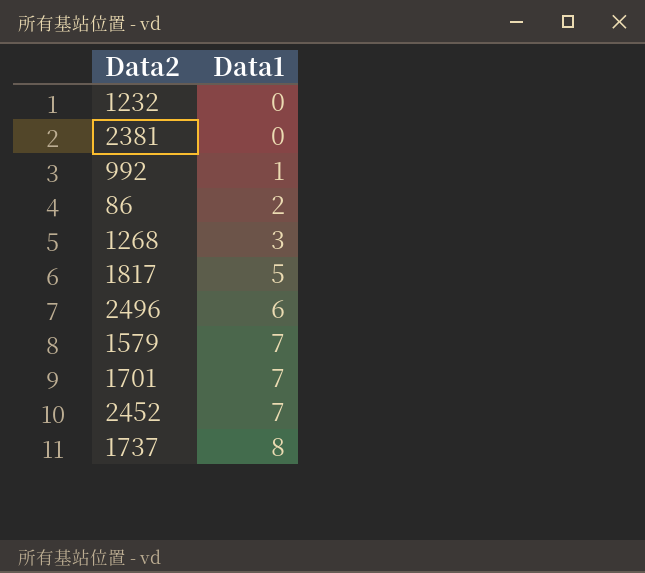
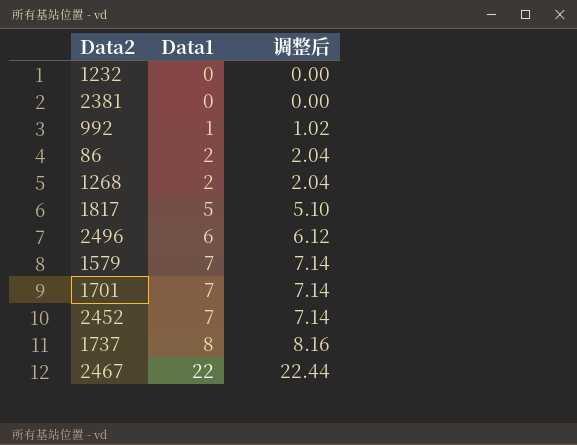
column 调整后 | formula: none -> [Data1] * 1.02
1268 | Data1: 3 -> 2
row 2467: none -> 22 | 22.44

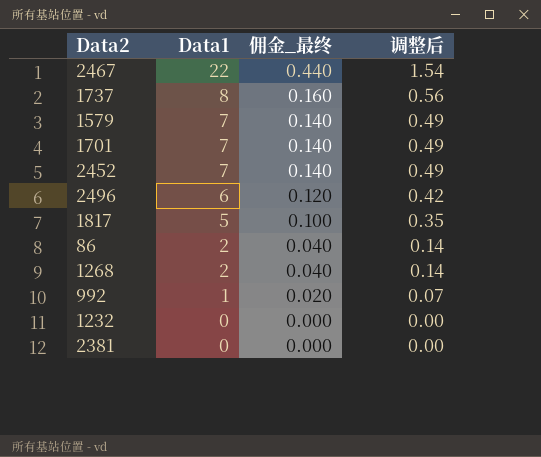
row order: Data1 ascending -> Data1 descending
column 佣金_最终 | formula: none -> [Data1] * 0.02
column 调整后 | formula: [Data1] * 1.02 -> [Data1] * 0.07

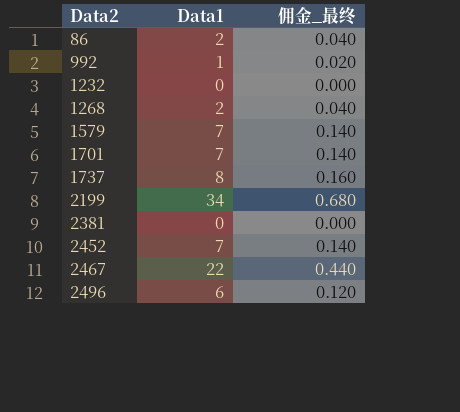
row order: Data1 descending -> Data2 ascending
column 调整后 | formula: [Data1] * 0.07 -> none
row 1817: 5 | 0.100 | 0.35 -> none
row 2199: none -> 34 | 0.680

